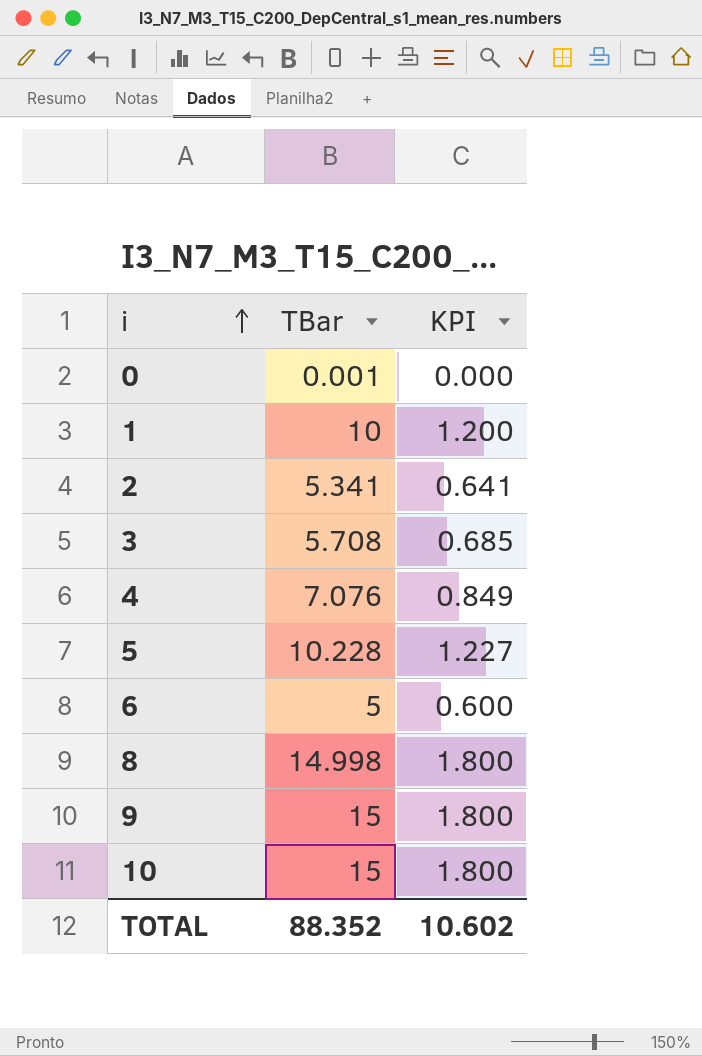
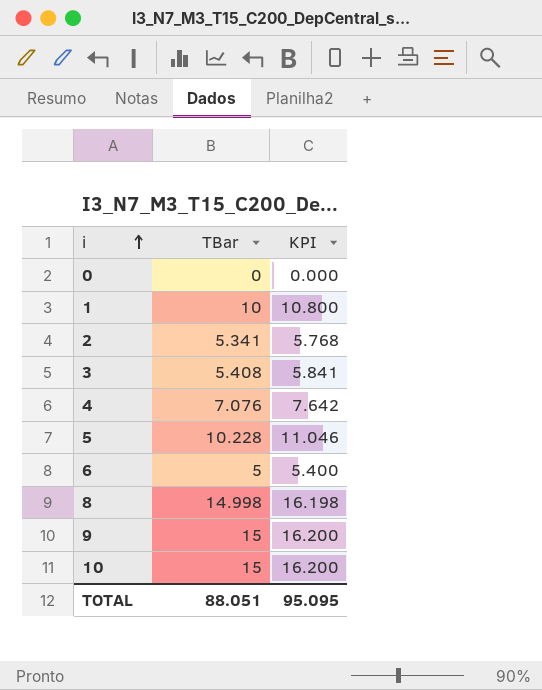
column KPI | formula: [TBar] * 0.12 -> [TBar] * 1.08
0 | TBar: 0.001 -> 0
3 | TBar: 5.708 -> 5.408
TOTAL | TBar: 88.352 -> 88.051
TOTAL | KPI: 10.602 -> 95.095

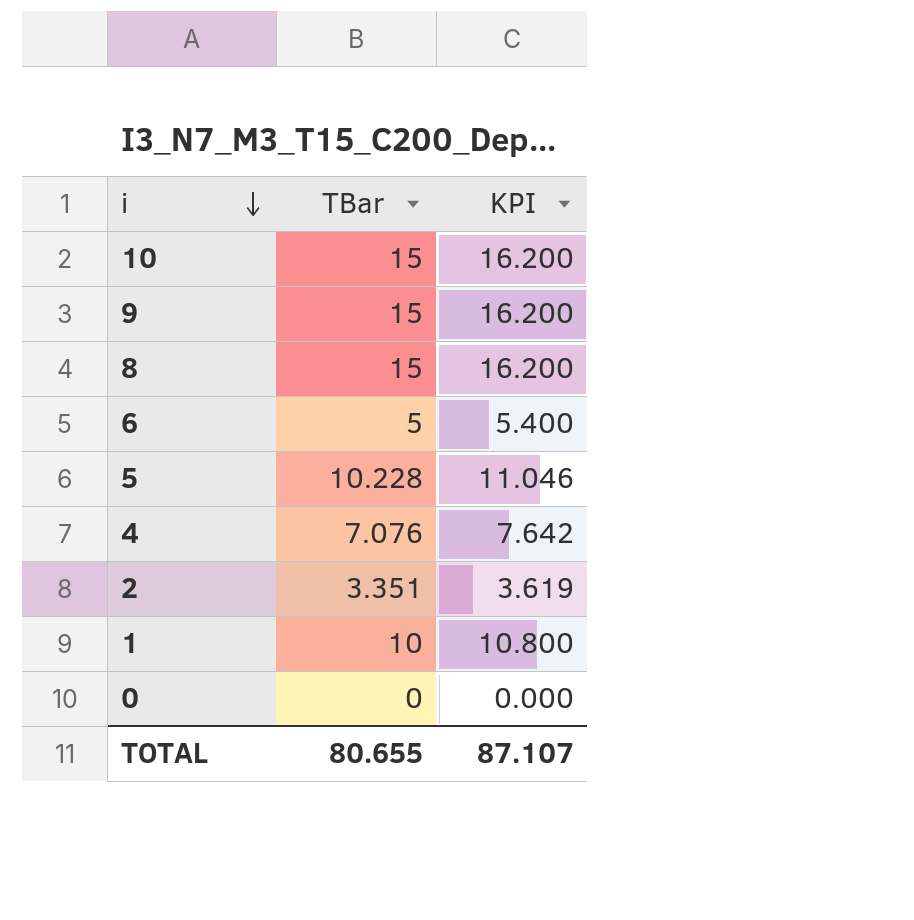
row order: i ascending -> i descending
row 3: 5.408 | 5.841 -> none
8 | TBar: 14.998 -> 15
8 | KPI: 16.198 -> 16.200
2 | TBar: 5.341 -> 3.351
2 | KPI: 5.768 -> 3.619
TOTAL | TBar: 88.051 -> 80.655
TOTAL | KPI: 95.095 -> 87.107

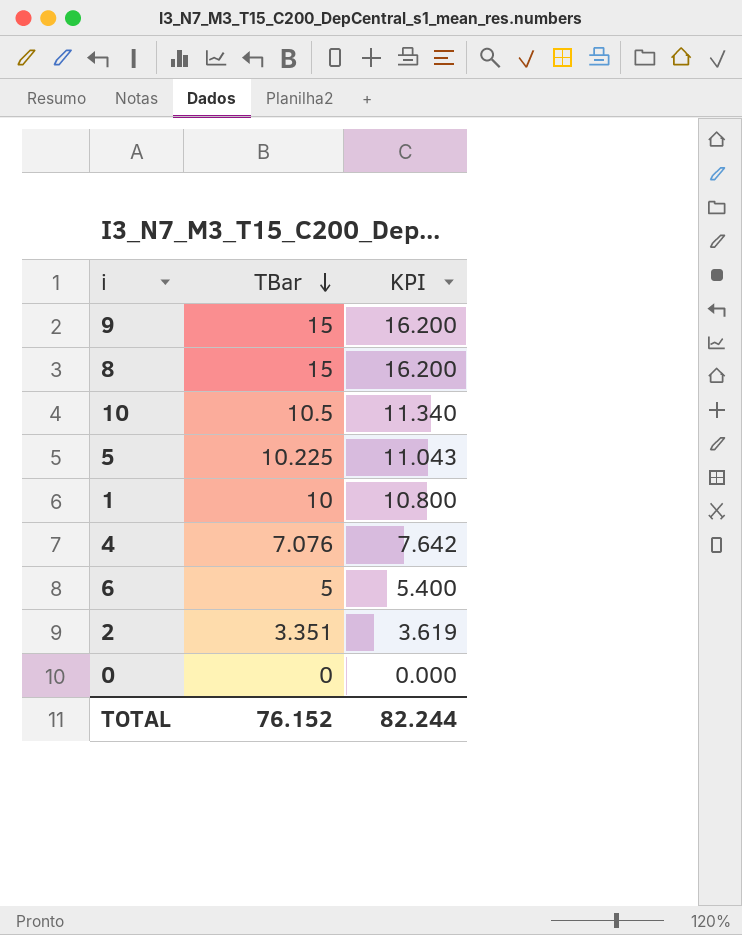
row order: i descending -> TBar descending
10 | TBar: 15 -> 10.5
10 | KPI: 16.200 -> 11.340
5 | TBar: 10.228 -> 10.225
5 | KPI: 11.046 -> 11.043
TOTAL | TBar: 80.655 -> 76.152
TOTAL | KPI: 87.107 -> 82.244

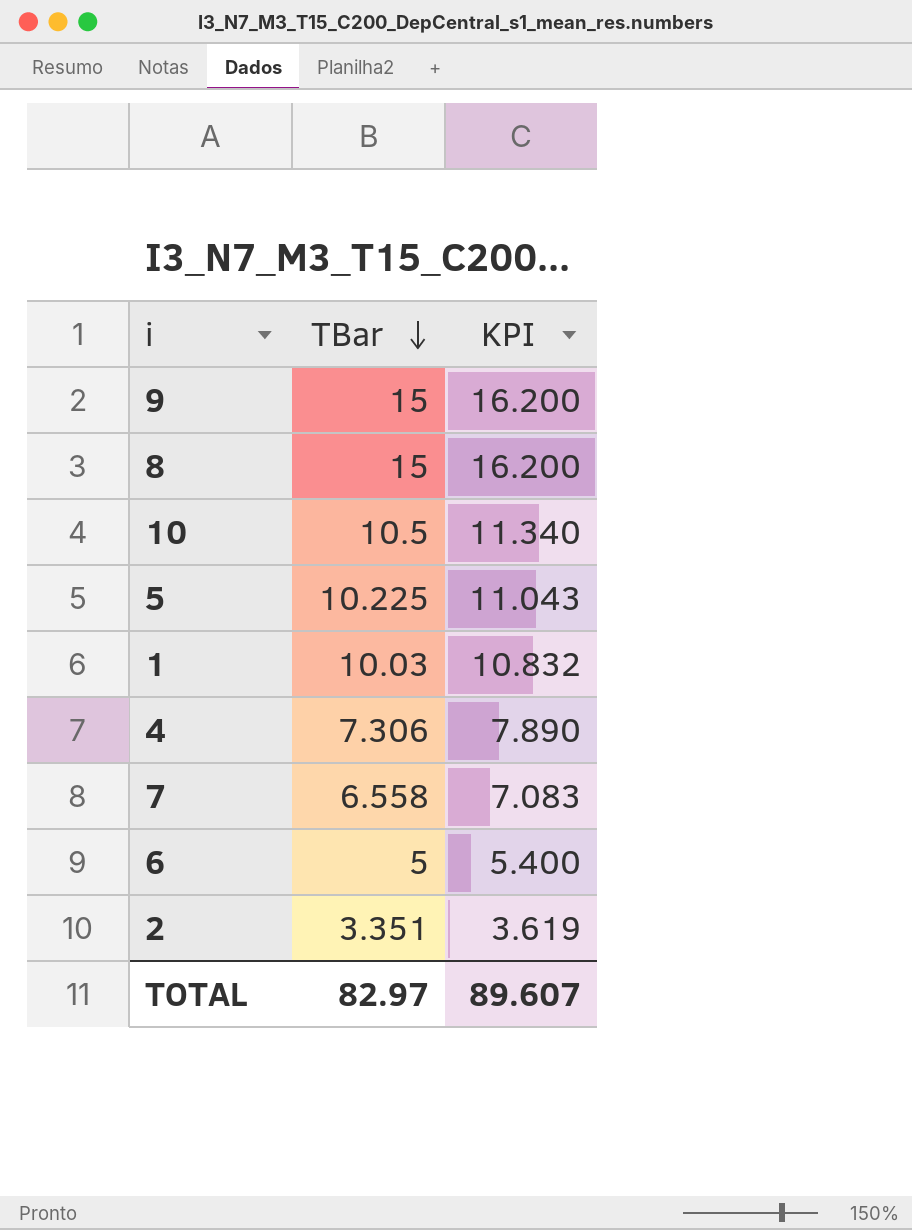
row 0: 0 | 0.000 -> none
1 | TBar: 10 -> 10.03
1 | KPI: 10.800 -> 10.832
4 | TBar: 7.076 -> 7.306
4 | KPI: 7.642 -> 7.890
row 7: none -> 6.558 | 7.083
TOTAL | TBar: 76.152 -> 82.97
TOTAL | KPI: 82.244 -> 89.607

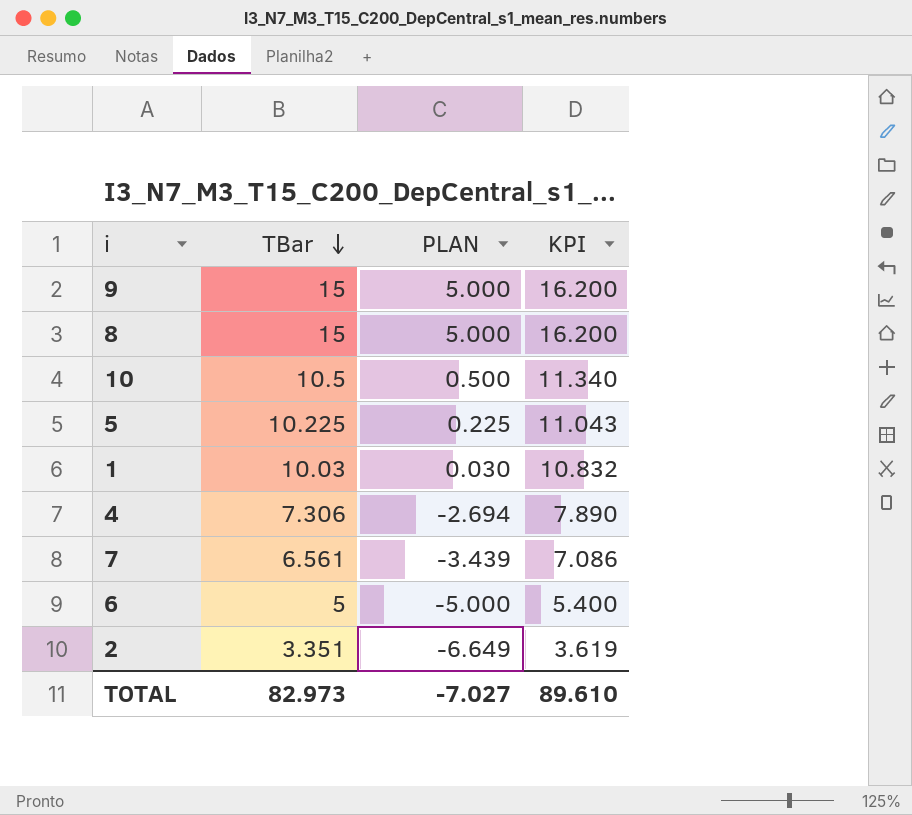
column PLAN | formula: none -> [TBar] - 10
7 | TBar: 6.558 -> 6.561
7 | KPI: 7.083 -> 7.086
TOTAL | TBar: 82.97 -> 82.973
TOTAL | KPI: 89.607 -> 89.610

